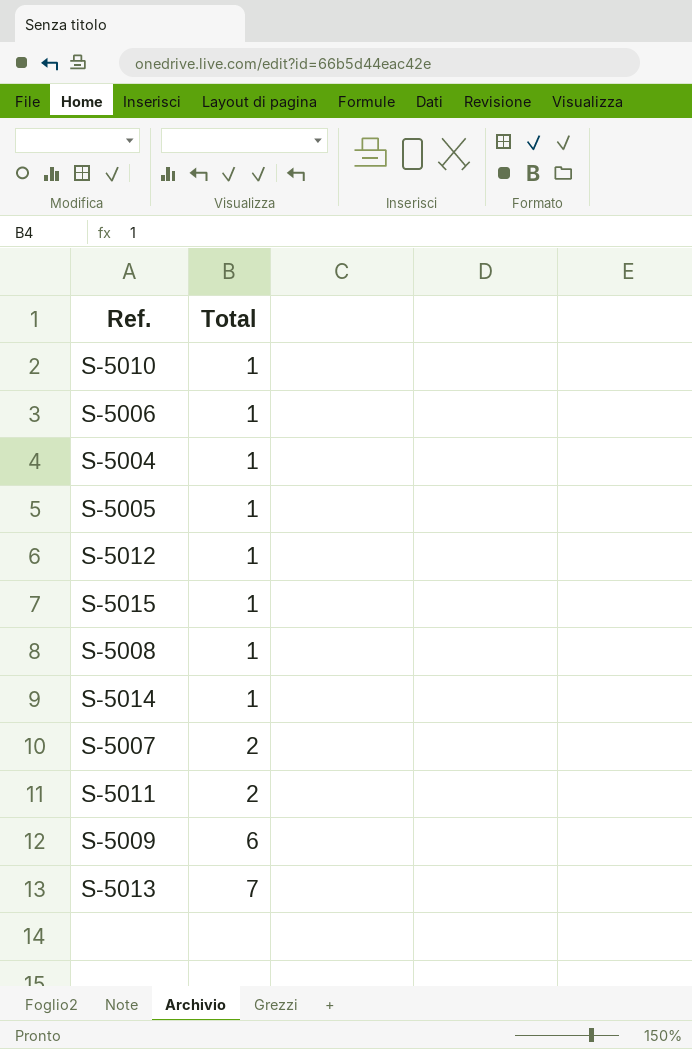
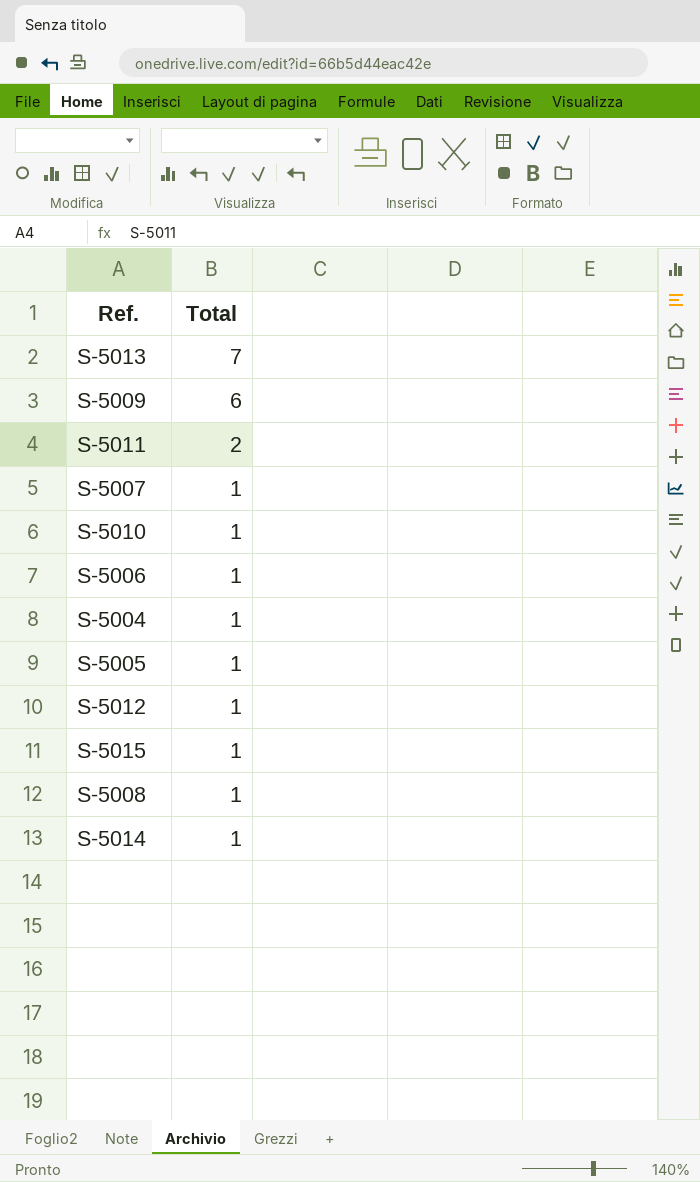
row order: Total ascending -> Total descending
S-5007 | Total: 2 -> 1

